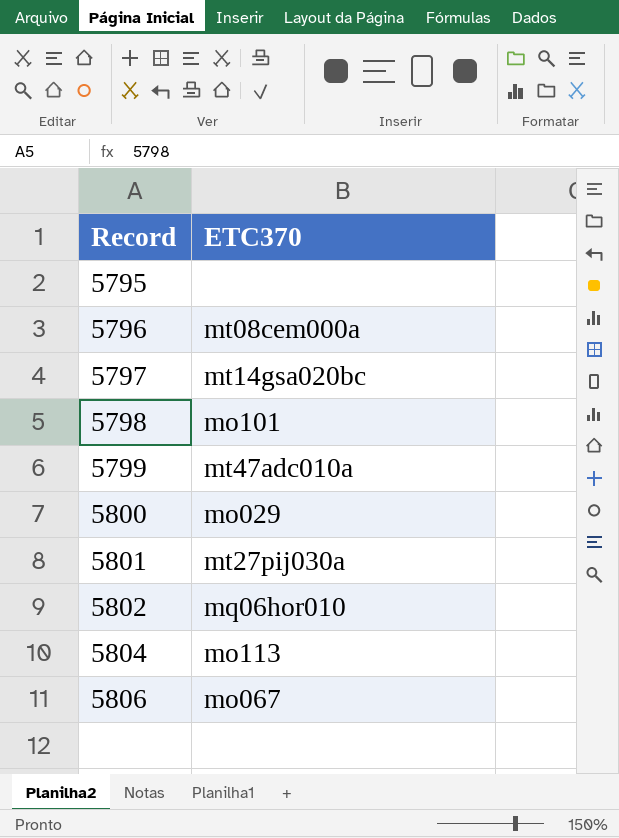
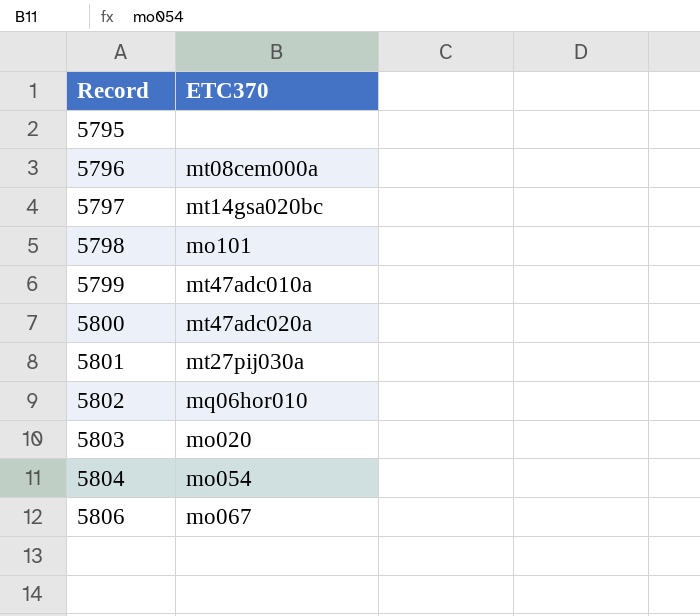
5800 | ETC370: mo029 -> mt47adc020a
row 5803: none -> mo020
5804 | ETC370: mo113 -> mo054

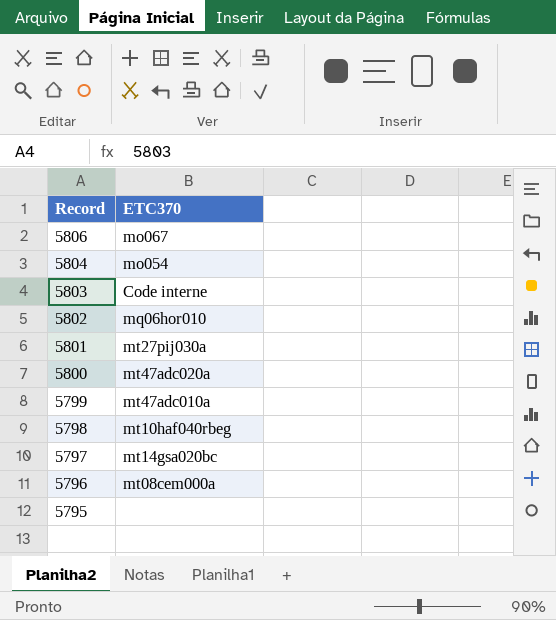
row order: Record ascending -> Record descending
5803 | ETC370: mo020 -> Code interne
5798 | ETC370: mo101 -> mt10haf040rbeg

